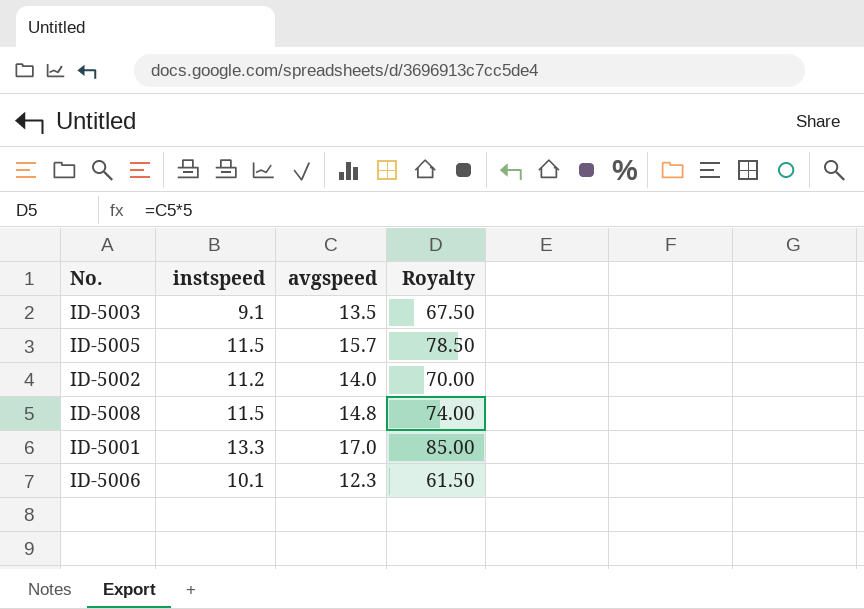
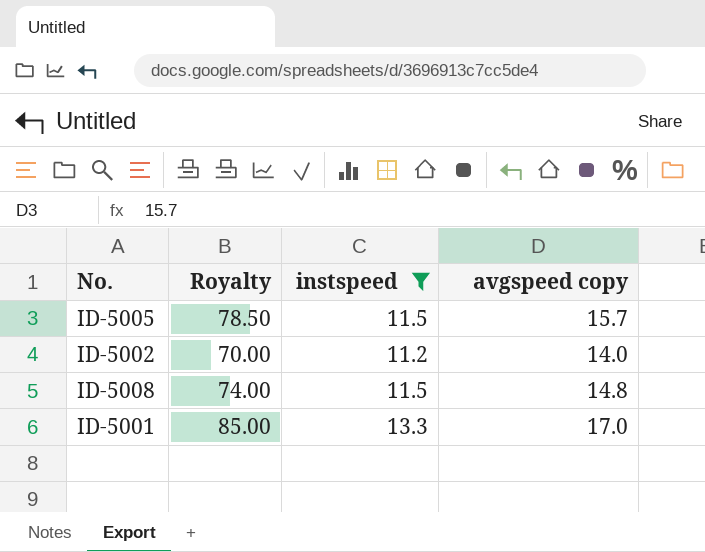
filter: none -> instspeed >= 11.2
column Royalty | position: 4 -> 2
column name: avgspeed -> avgspeed copy

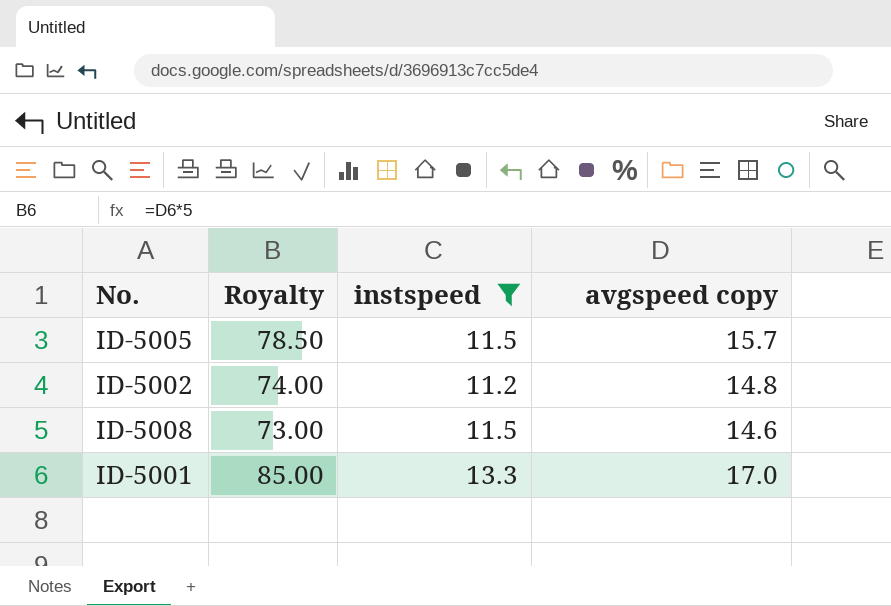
ID-5002 | Royalty: 70.00 -> 74.00
ID-5002 | avgspeed copy: 14.0 -> 14.8
ID-5008 | Royalty: 74.00 -> 73.00
ID-5008 | avgspeed copy: 14.8 -> 14.6

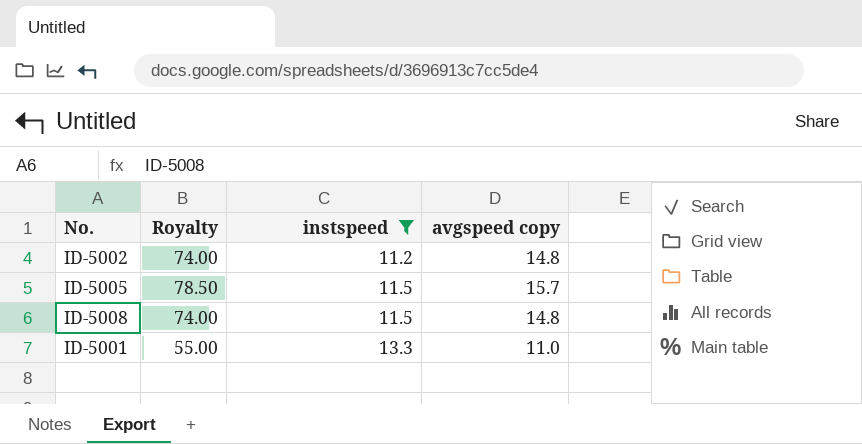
row order: none -> instspeed ascending
ID-5008 | Royalty: 73.00 -> 74.00
ID-5008 | avgspeed copy: 14.6 -> 14.8
ID-5001 | Royalty: 85.00 -> 55.00
ID-5001 | avgspeed copy: 17.0 -> 11.0

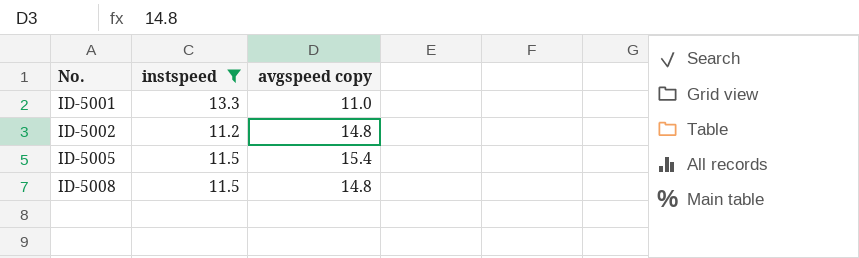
row order: instspeed ascending -> No. ascending
column Royalty | formula: [avgspeed copy] * 5 -> none
ID-5005 | avgspeed copy: 15.7 -> 15.4

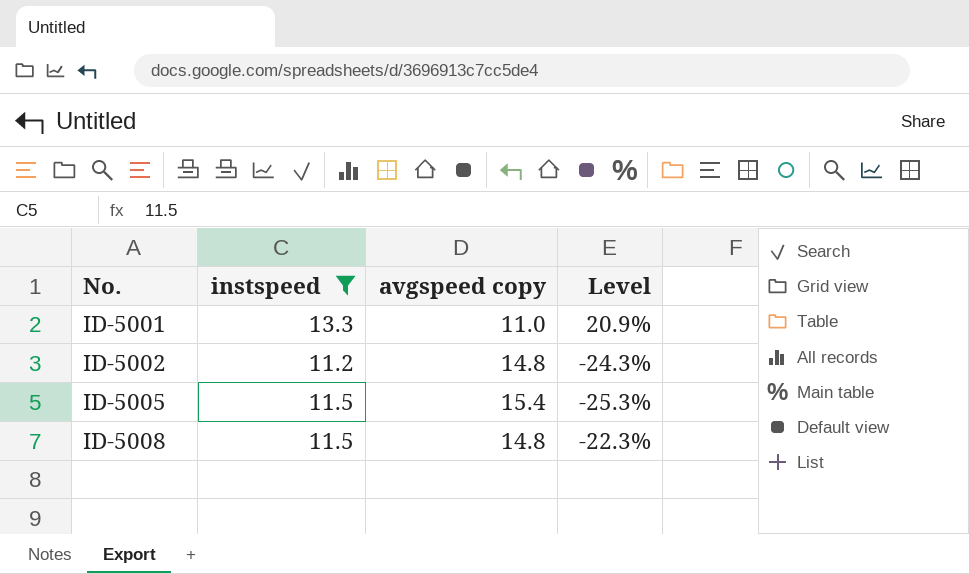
column Level | formula: none -> ([instspeed] - [avgspeed copy]) / [avgspeed copy]

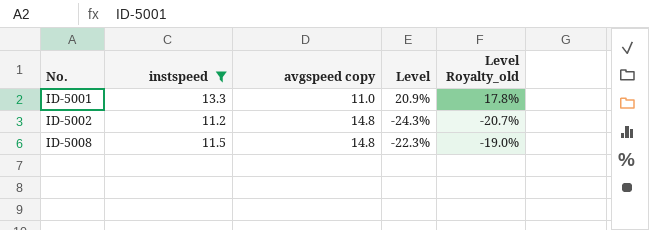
column Level Royalty_old | formula: none -> [Level] * 0.85
row ID-5005: 11.5 | 15.4 | -25.3% -> none

